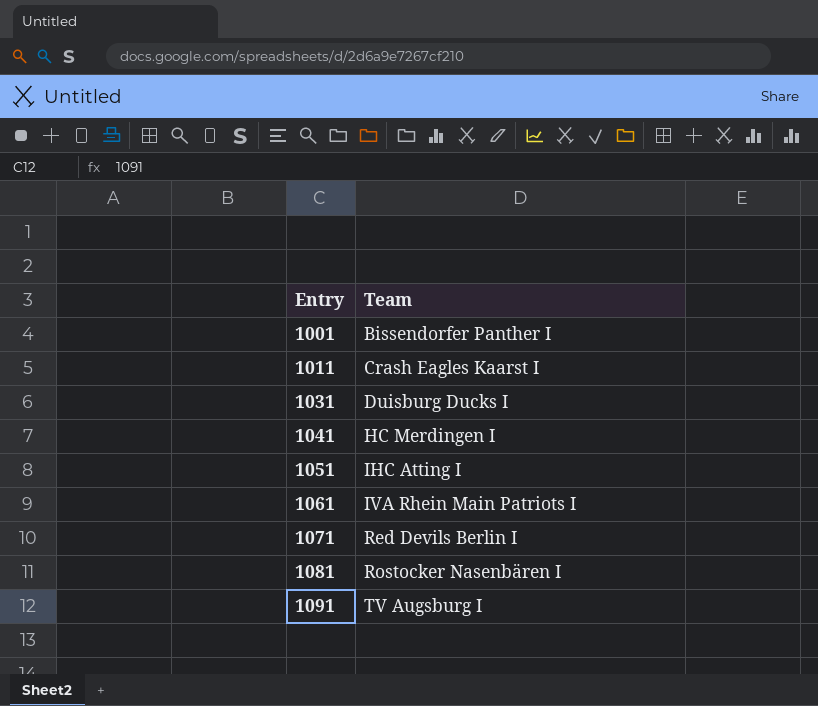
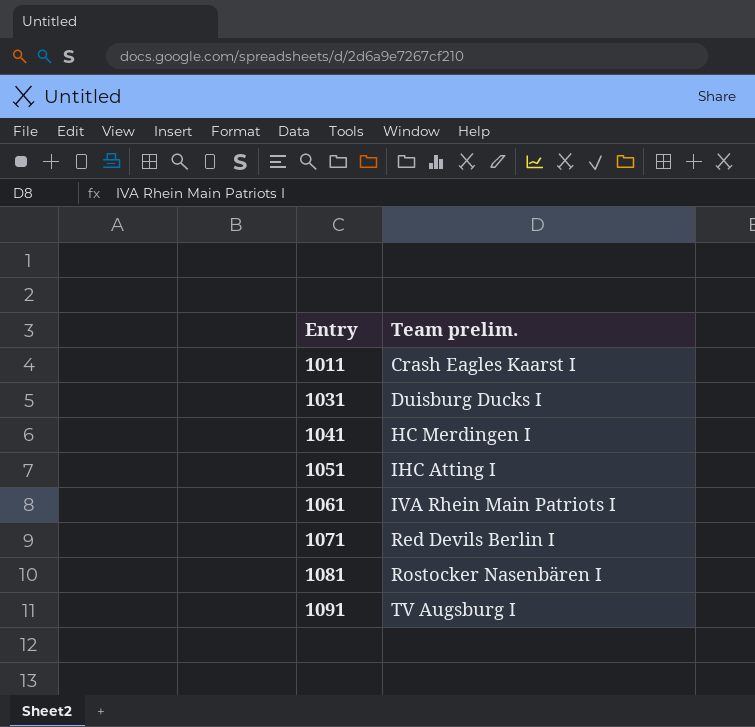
column name: Team -> Team prelim.
row 1001: Bissendorfer Panther I -> none

